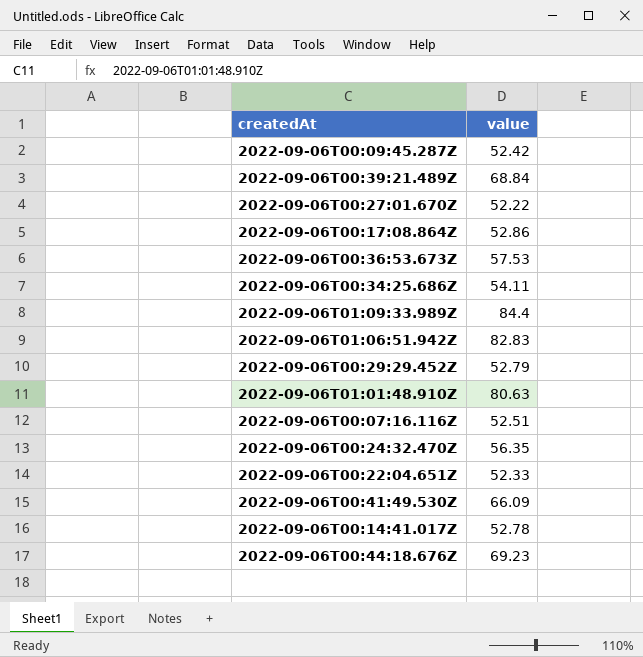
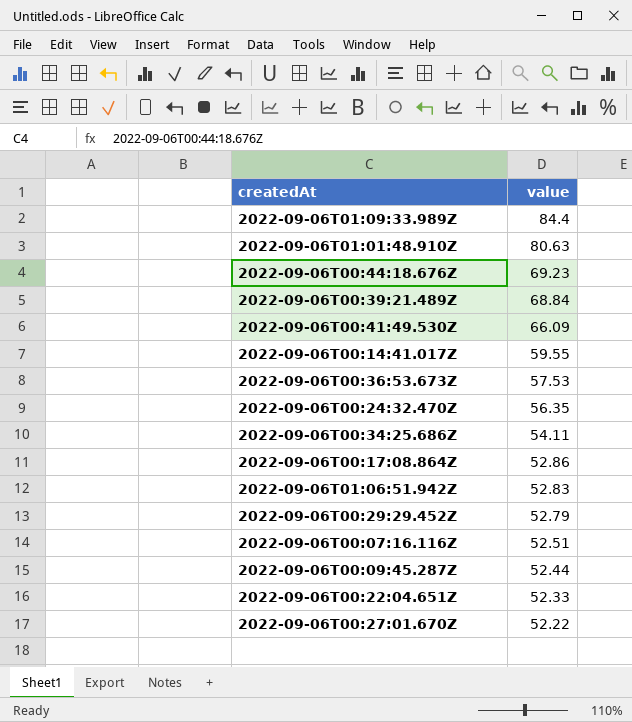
row order: none -> value descending
2022-09-06T00:14:41.017Z | value: 52.78 -> 59.55
2022-09-06T01:06:51.942Z | value: 82.83 -> 52.83
2022-09-06T00:09:45.287Z | value: 52.42 -> 52.44

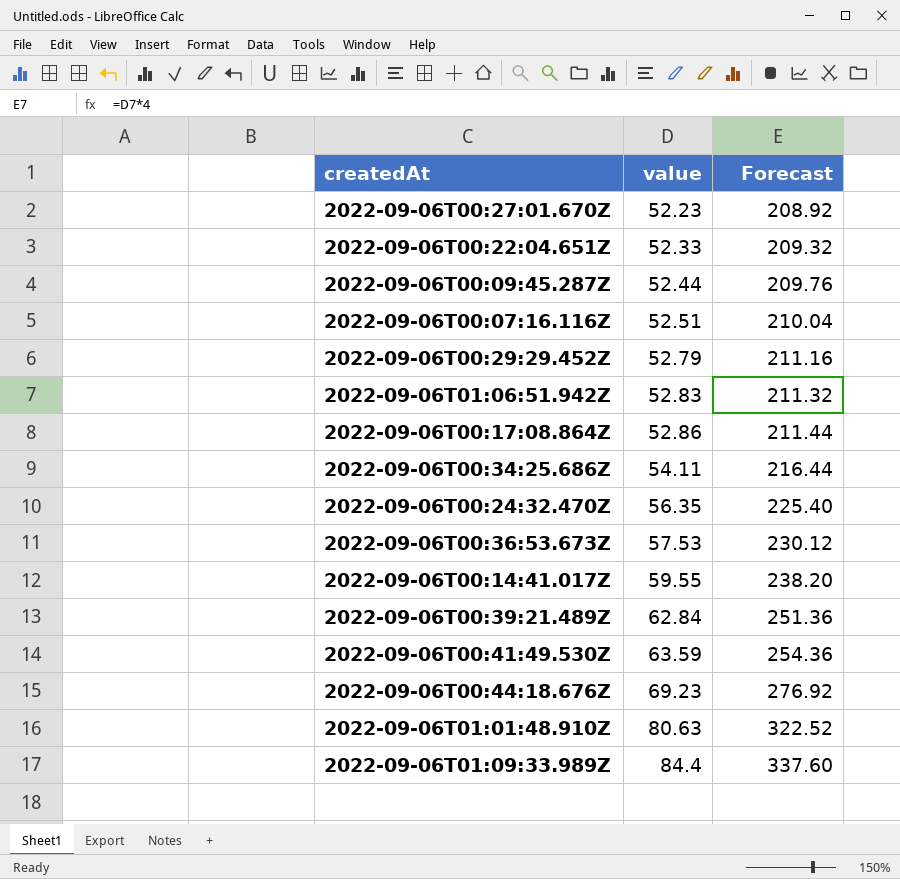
row order: value descending -> value ascending
column Forecast | formula: none -> [value] * 4
2022-09-06T00:27:01.670Z | value: 52.22 -> 52.23
2022-09-06T00:39:21.489Z | value: 68.84 -> 62.84
2022-09-06T00:41:49.530Z | value: 66.09 -> 63.59

